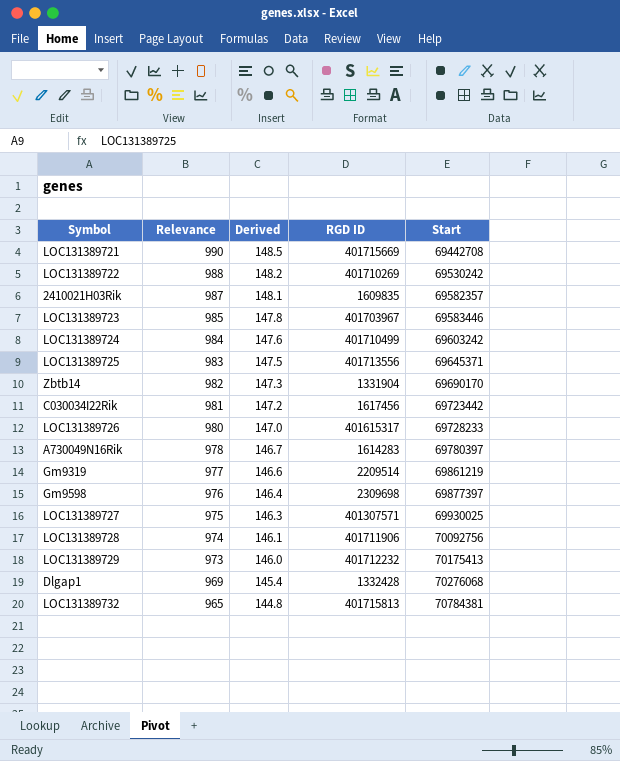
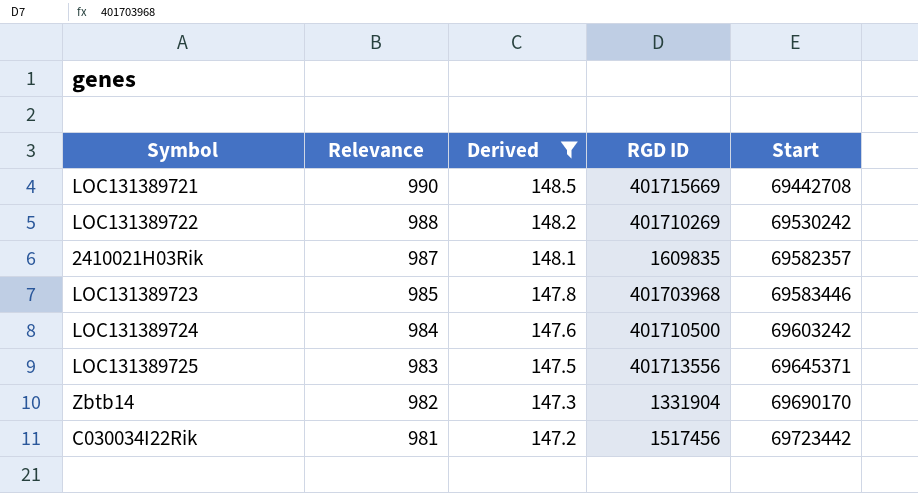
filter: none -> Derived >= 147.2
LOC131389723 | RGD ID: 401703967 -> 401703968
LOC131389724 | RGD ID: 401710499 -> 401710500
C030034I22Rik | RGD ID: 1617456 -> 1517456

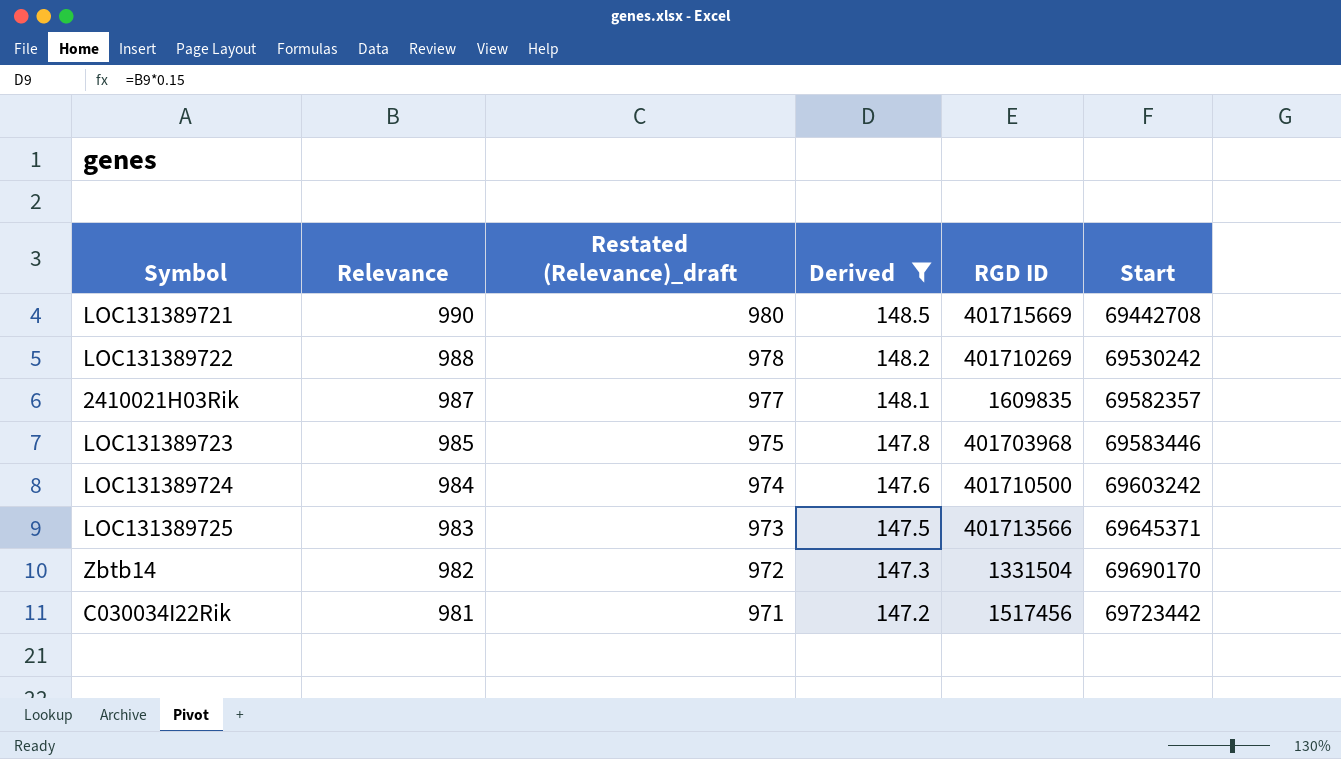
column Restated (Relevance)_draft | formula: none -> [Relevance] - 10
LOC131389725 | RGD ID: 401713556 -> 401713566
Zbtb14 | RGD ID: 1331904 -> 1331504

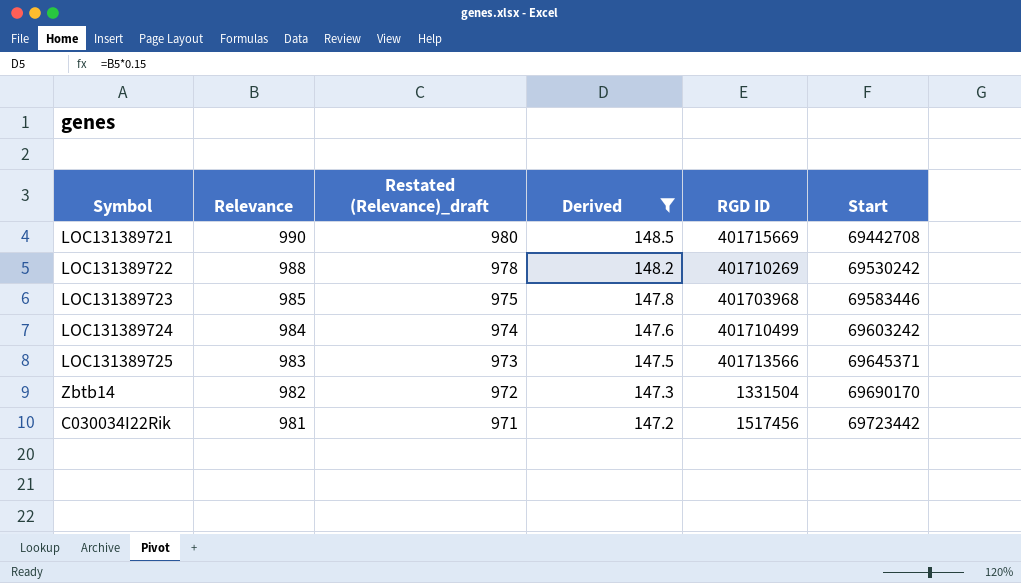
row 2410021H03Rik: 987 | 977 | 148.1 | 1609835 | 69582357 -> none
LOC131389724 | RGD ID: 401710500 -> 401710499

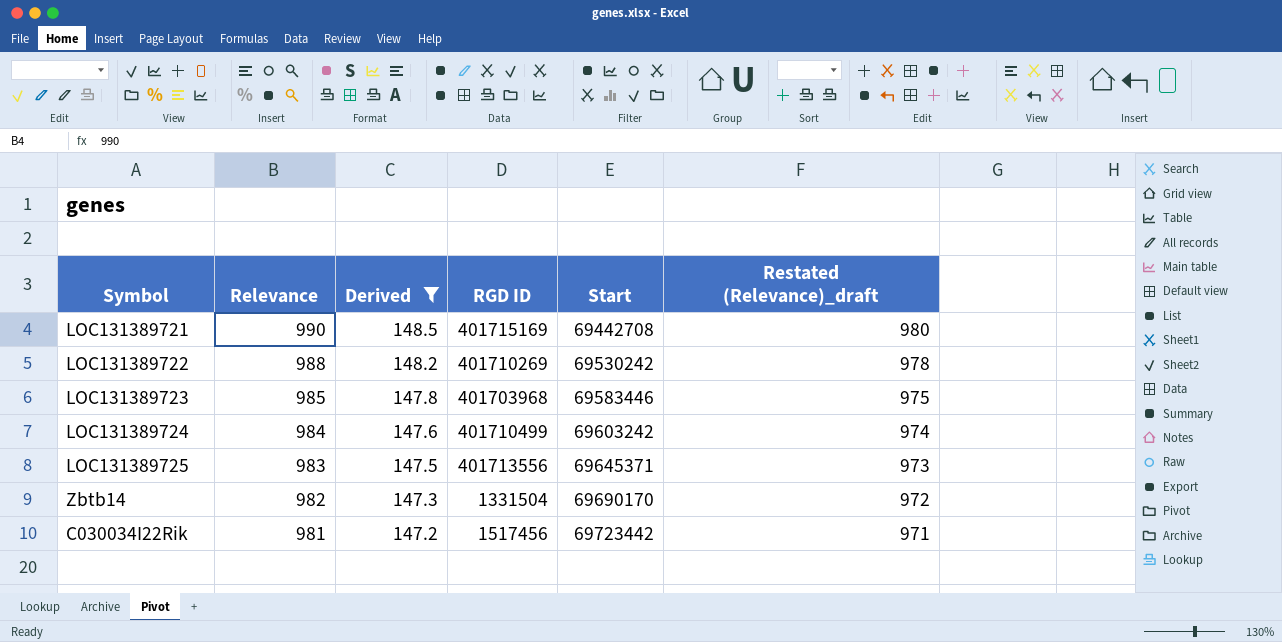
column Restated (Relevance)_draft | position: 3 -> 6
LOC131389721 | RGD ID: 401715669 -> 401715169
LOC131389725 | RGD ID: 401713566 -> 401713556

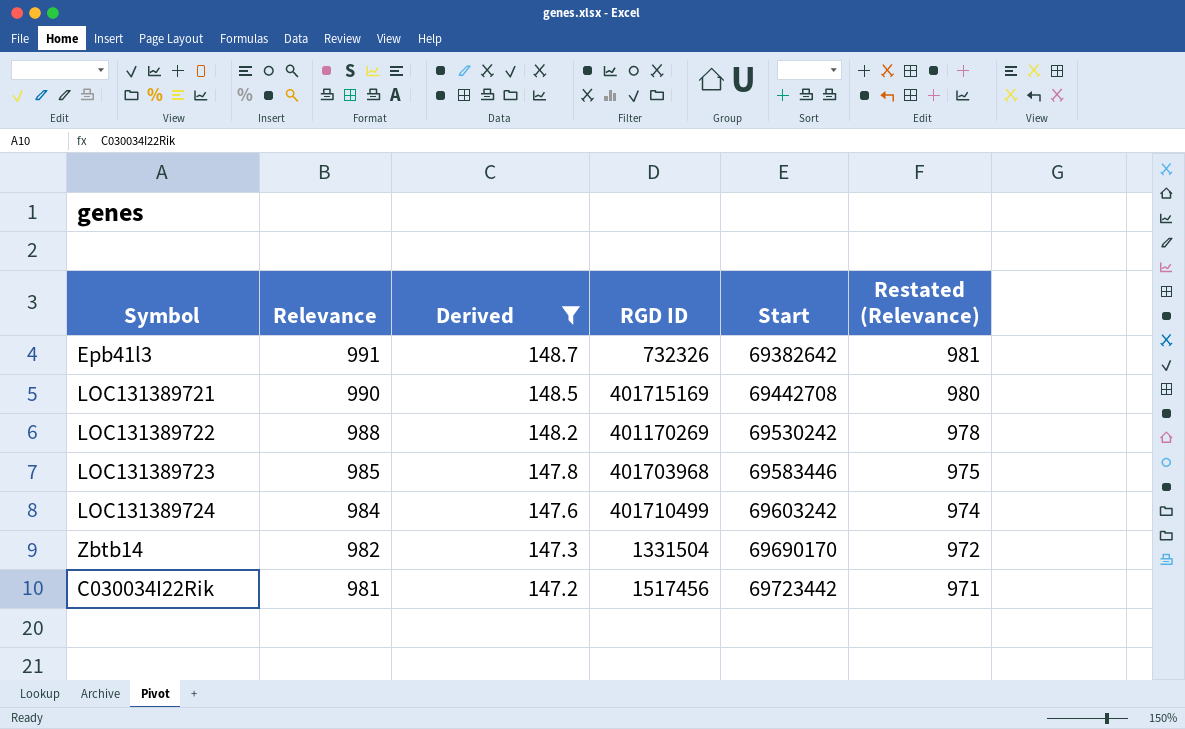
column name: Restated (Relevance)_draft -> Restated (Relevance)
row LOC131389725: 983 | 147.5 | 401713556 | 69645371 | 973 -> none
row Epb41l3: none -> 991 | 148.7 | 732326 | 69382642 | 981
LOC131389722 | RGD ID: 401710269 -> 401170269

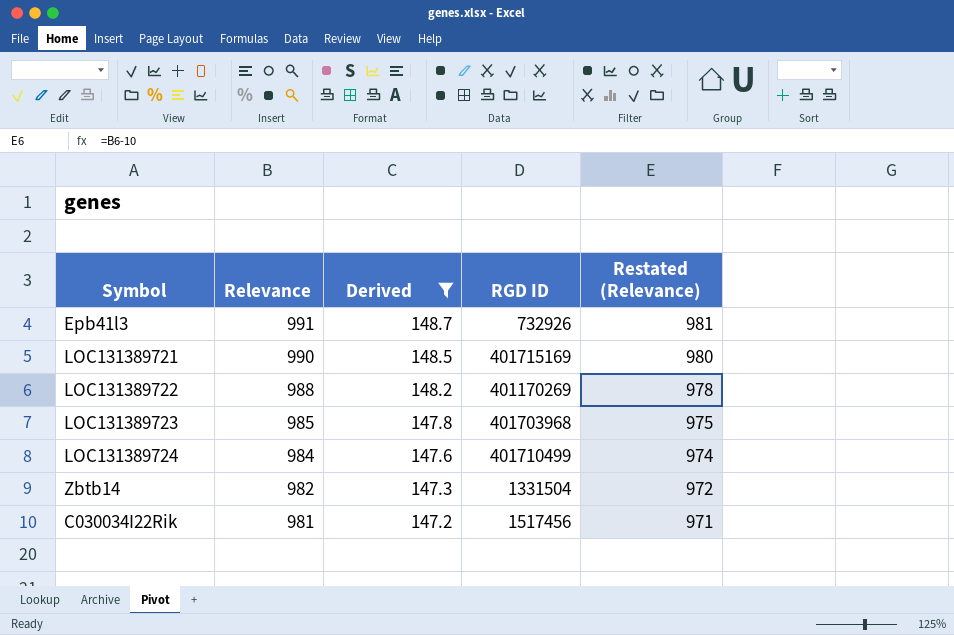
column Start | position: 5 -> none
Epb41l3 | RGD ID: 732326 -> 732926

